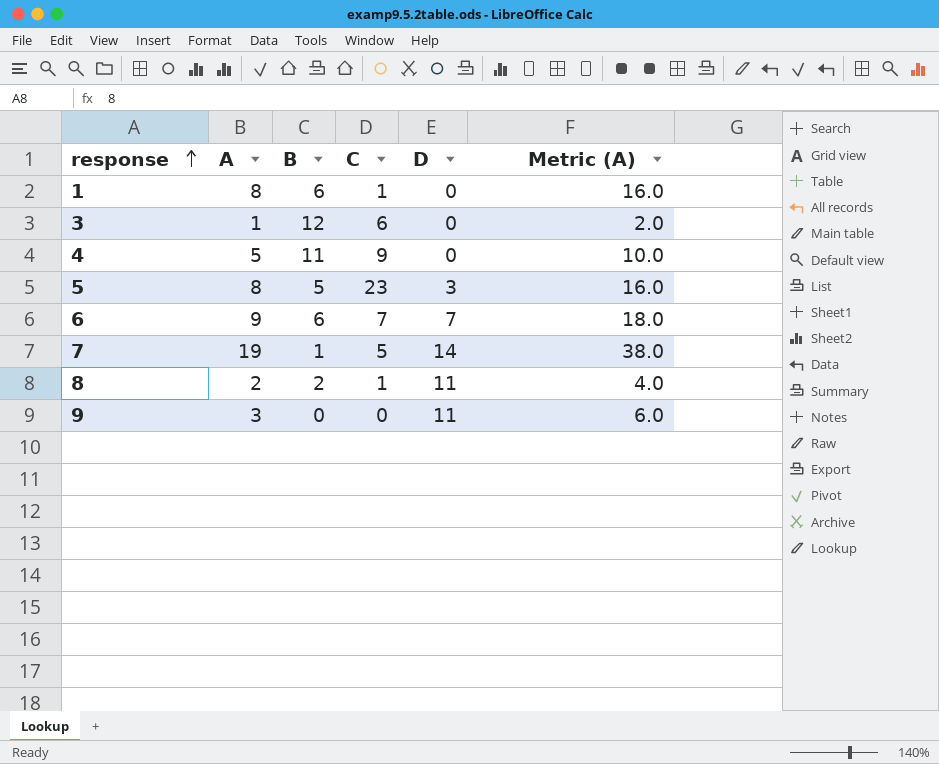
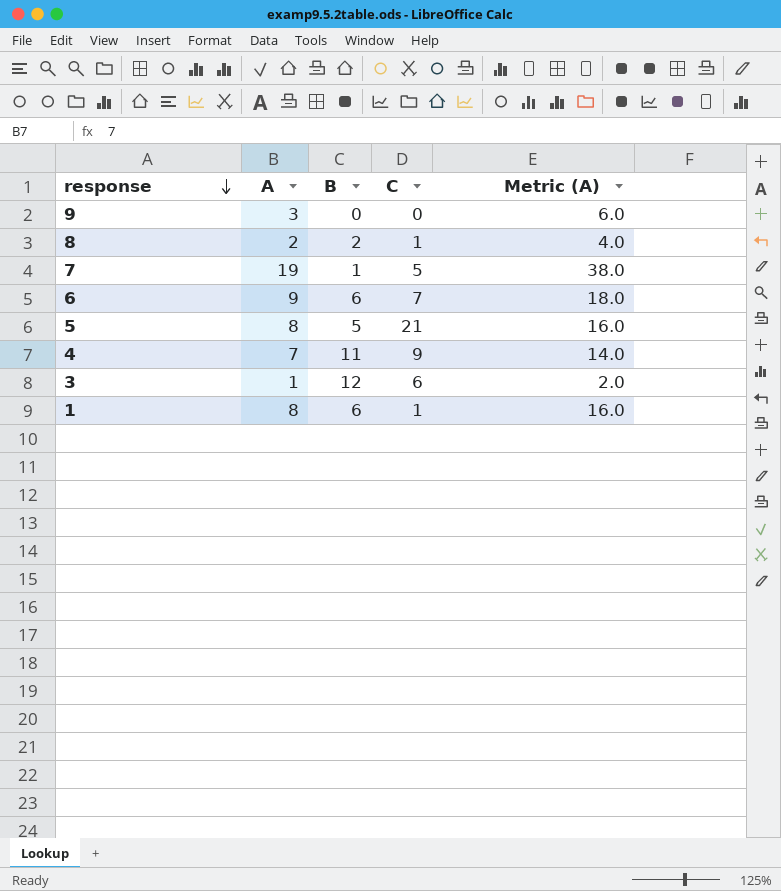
row order: response ascending -> response descending
column D | position: 5 -> none
5 | C: 23 -> 21
4 | A: 5 -> 7
4 | Metric (A): 10.0 -> 14.0

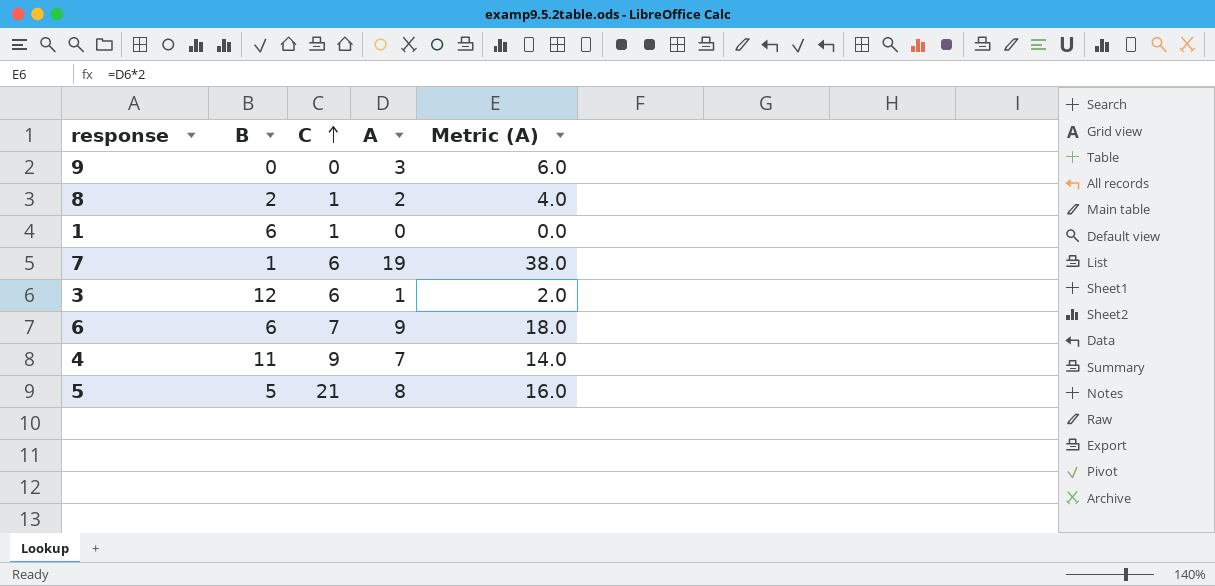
row order: response descending -> C ascending
column A | position: 2 -> 4
1 | A: 8 -> 0
1 | Metric (A): 16.0 -> 0.0
7 | C: 5 -> 6

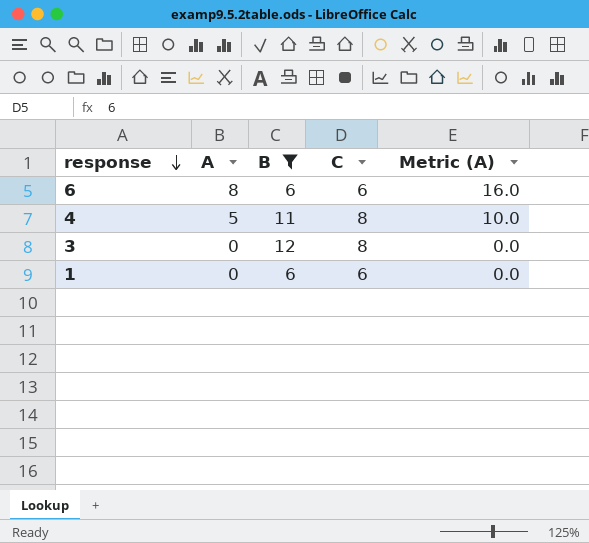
filter: none -> B >= 6
row order: C ascending -> response descending
column A | position: 4 -> 2
6 | A: 9 -> 8
6 | C: 7 -> 6
6 | Metric (A): 18.0 -> 16.0
4 | A: 7 -> 5
4 | C: 9 -> 8
4 | Metric (A): 14.0 -> 10.0
3 | A: 1 -> 0
3 | C: 6 -> 8
3 | Metric (A): 2.0 -> 0.0
1 | C: 1 -> 6

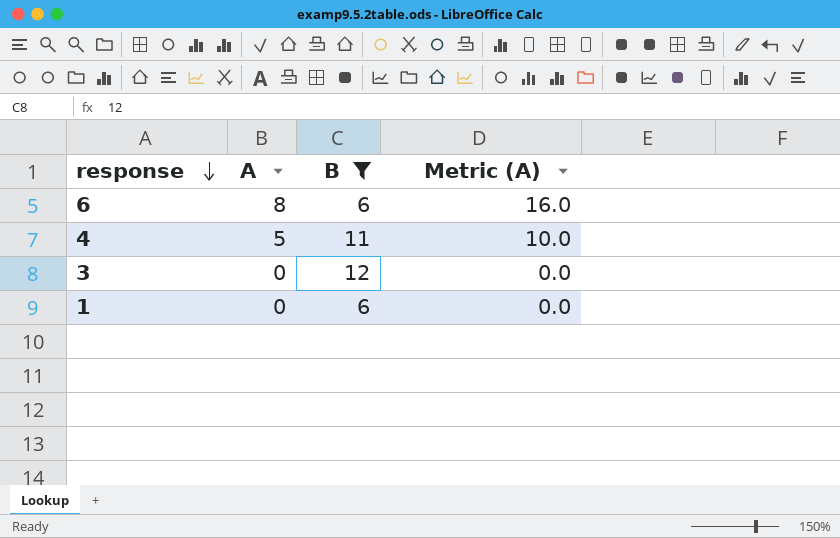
column C | position: 4 -> none

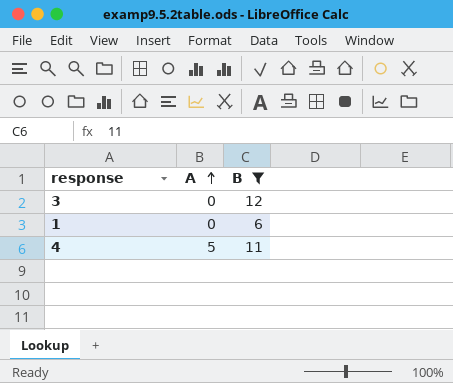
row order: response descending -> A ascending
column Metric (A) | formula: [A] * 2 -> none
row 6: 8 | 6 | 16.0 -> none

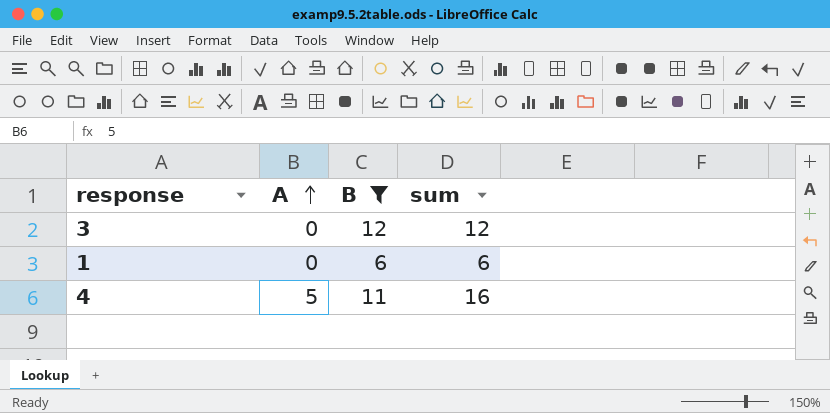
column sum | formula: none -> [A] + [B]

